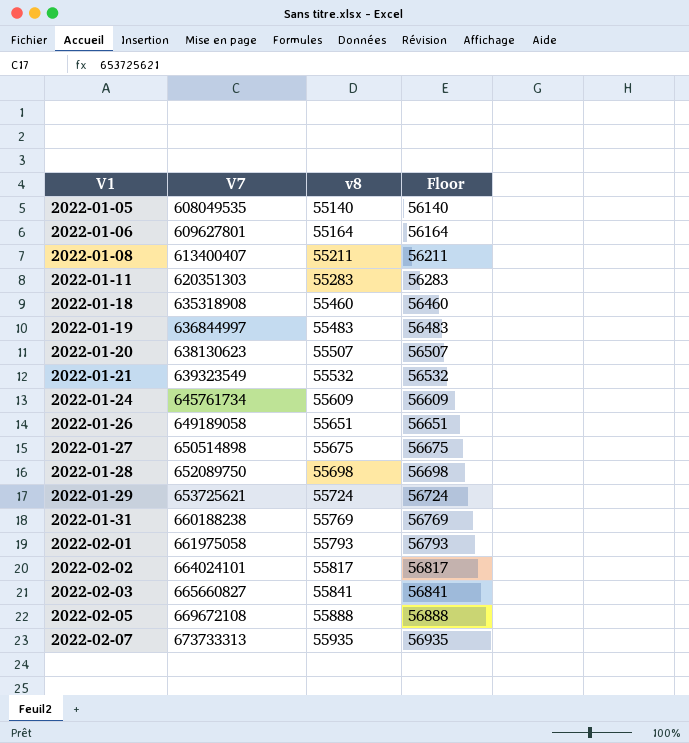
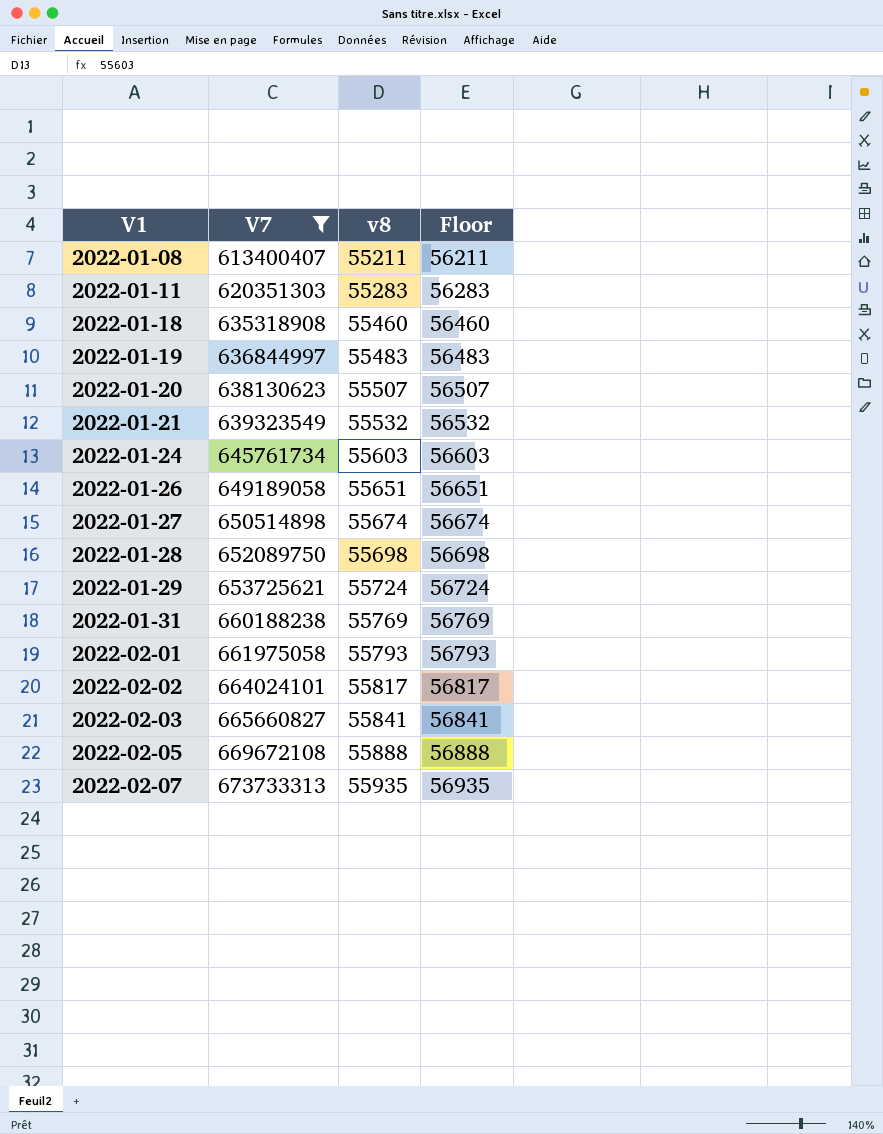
filter: none -> V7 >= 613400407
2022-01-24 | v8: 55609 -> 55603
2022-01-24 | Floor: 56609 -> 56603
2022-01-27 | v8: 55675 -> 55674
2022-01-27 | Floor: 56675 -> 56674

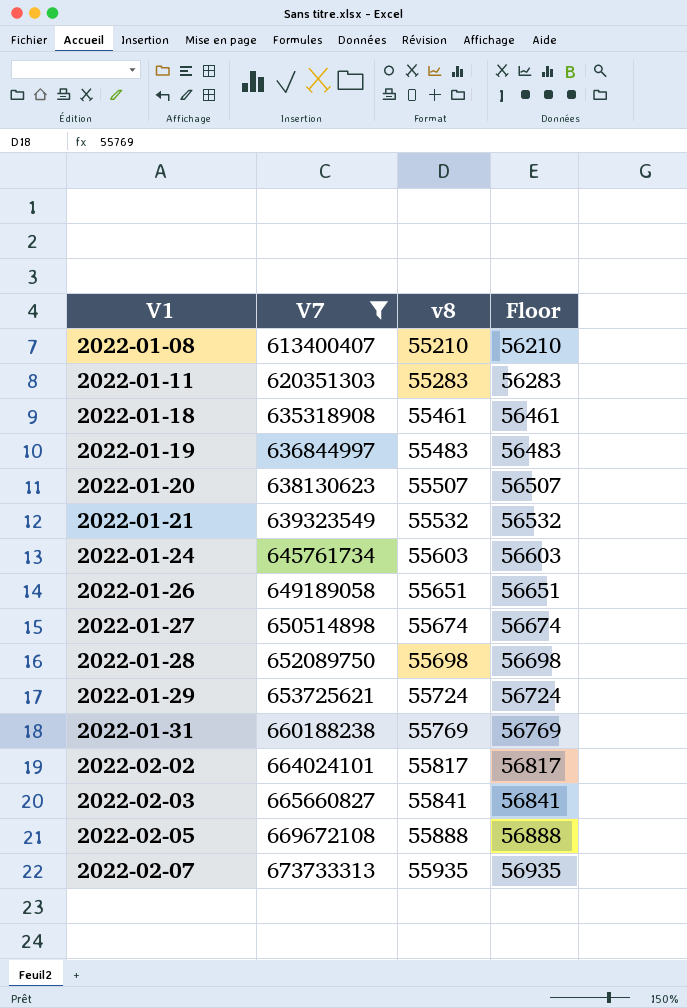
row 2022-02-01: 661975058 | 55793 | 56793 -> none
2022-01-08 | v8: 55211 -> 55210
2022-01-08 | Floor: 56211 -> 56210
2022-01-18 | v8: 55460 -> 55461
2022-01-18 | Floor: 56460 -> 56461

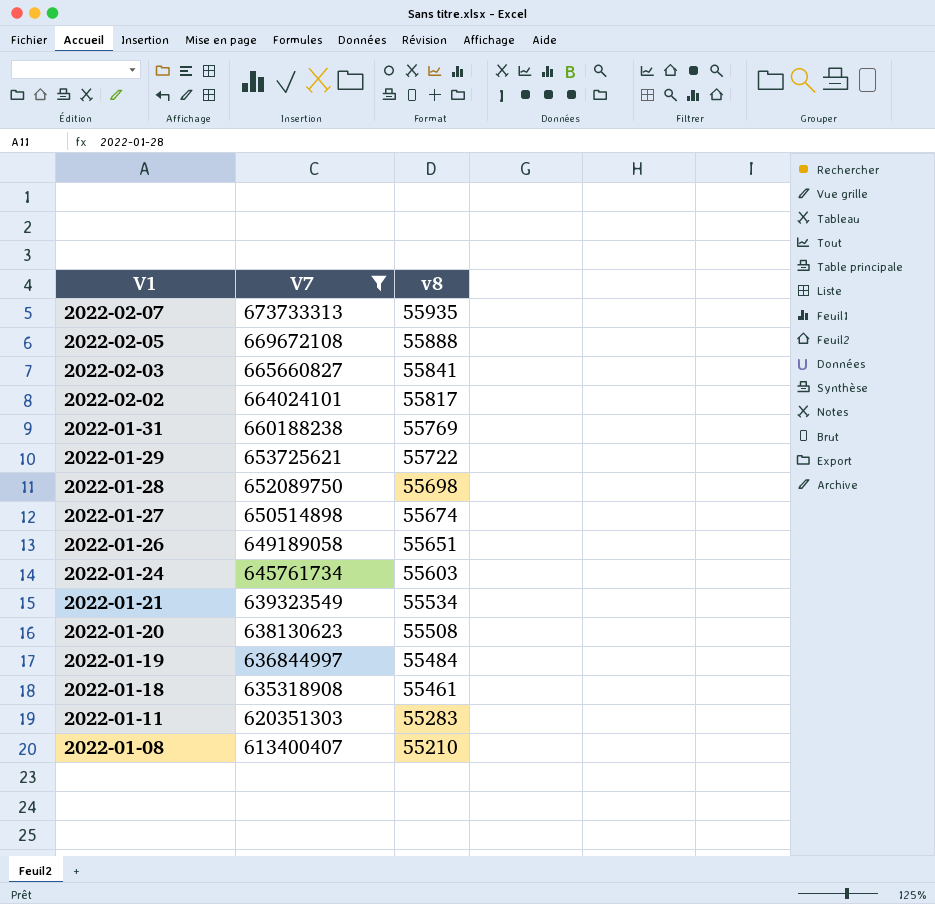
row order: V1 ascending -> V1 descending
column Floor | formula: [v8] + 1000 -> none
2022-01-29 | v8: 55724 -> 55722
2022-01-21 | v8: 55532 -> 55534
2022-01-20 | v8: 55507 -> 55508
2022-01-19 | v8: 55483 -> 55484

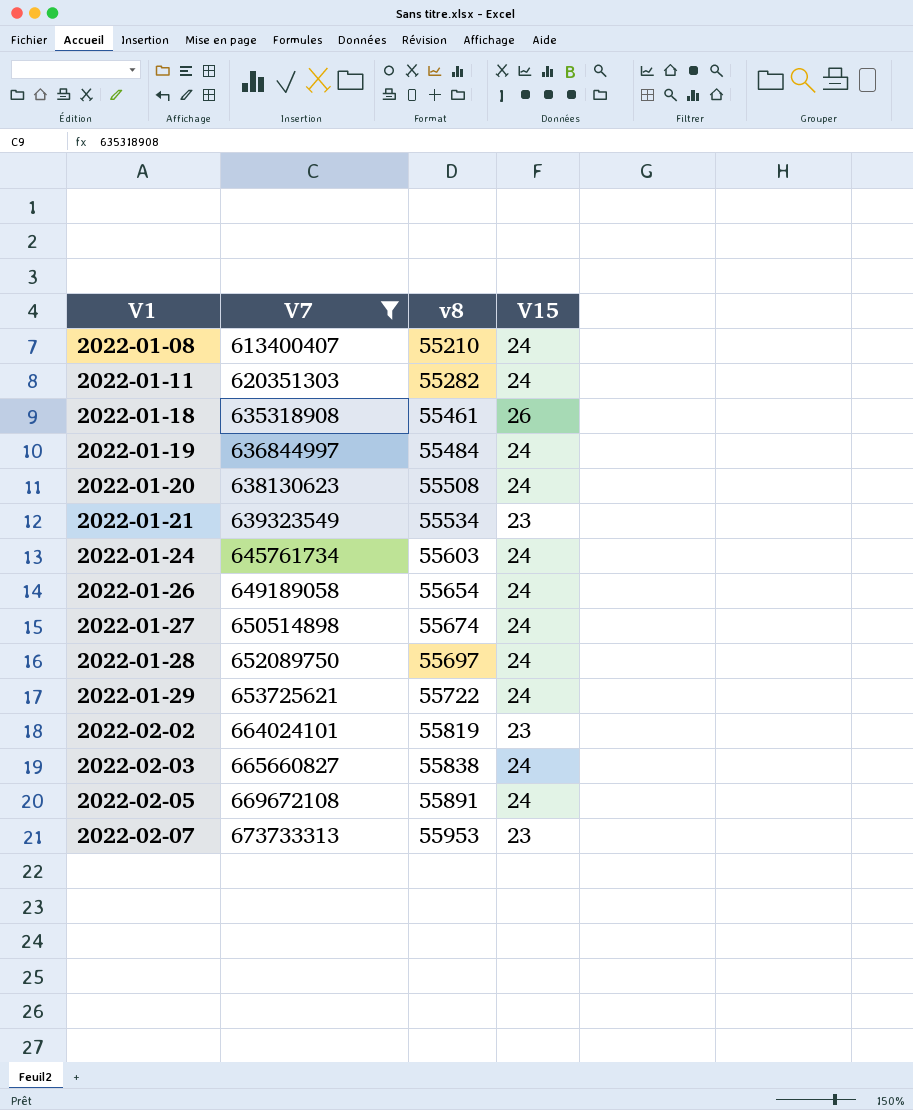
row order: V1 descending -> V1 ascending
column V15 | position: none -> 4
row 2022-01-31: 660188238 | 55769 -> none
2022-01-11 | v8: 55283 -> 55282
2022-01-26 | v8: 55651 -> 55654
2022-01-28 | v8: 55698 -> 55697
2022-02-02 | v8: 55817 -> 55819
2022-02-03 | v8: 55841 -> 55838
2022-02-05 | v8: 55888 -> 55891
2022-02-07 | v8: 55935 -> 55953

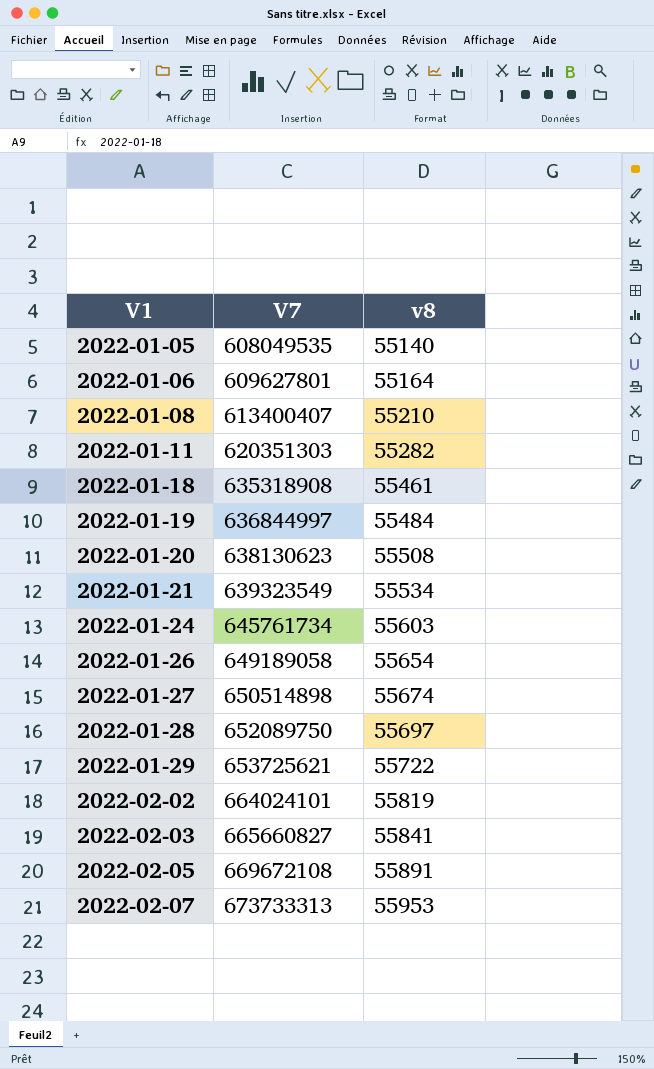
filter: V7 >= 613400407 -> none
column V15 | position: 4 -> none
2022-02-03 | v8: 55838 -> 55841

